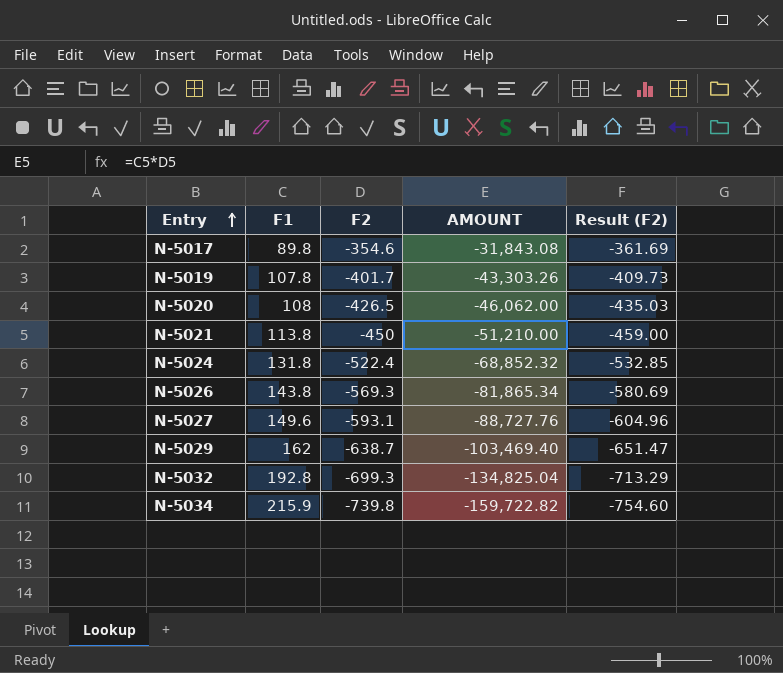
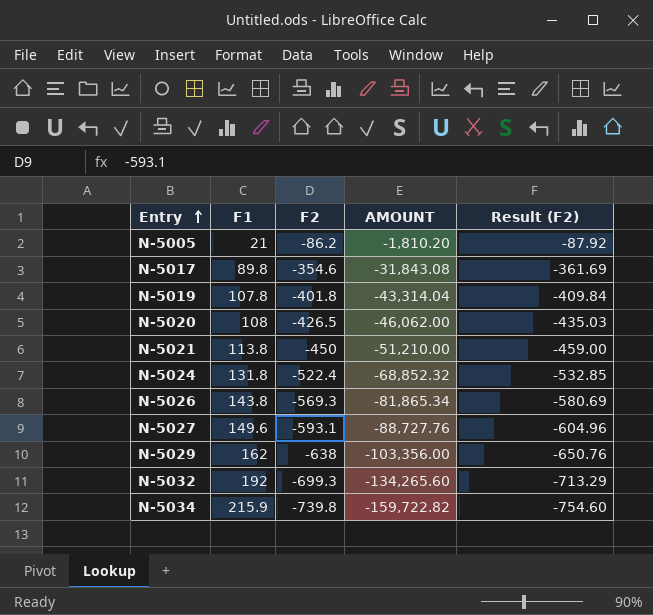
row N-5005: none -> 21 | -86.2 | -1,810.20 | -87.92
N-5019 | F2: -401.7 -> -401.8
N-5019 | AMOUNT: -43,303.26 -> -43,314.04
N-5019 | Result (F2): -409.73 -> -409.84
N-5029 | F2: -638.7 -> -638
N-5029 | AMOUNT: -103,469.40 -> -103,356.00
N-5029 | Result (F2): -651.47 -> -650.76
N-5032 | F1: 192.8 -> 192
N-5032 | AMOUNT: -134,825.04 -> -134,265.60

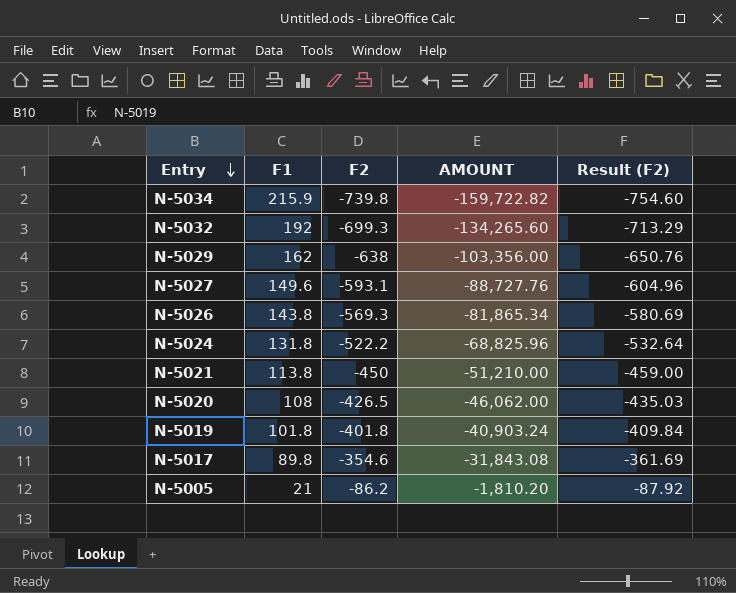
row order: Entry ascending -> Entry descending
N-5024 | F2: -522.4 -> -522.2
N-5024 | AMOUNT: -68,852.32 -> -68,825.96
N-5024 | Result (F2): -532.85 -> -532.64
N-5019 | F1: 107.8 -> 101.8
N-5019 | AMOUNT: -43,314.04 -> -40,903.24

